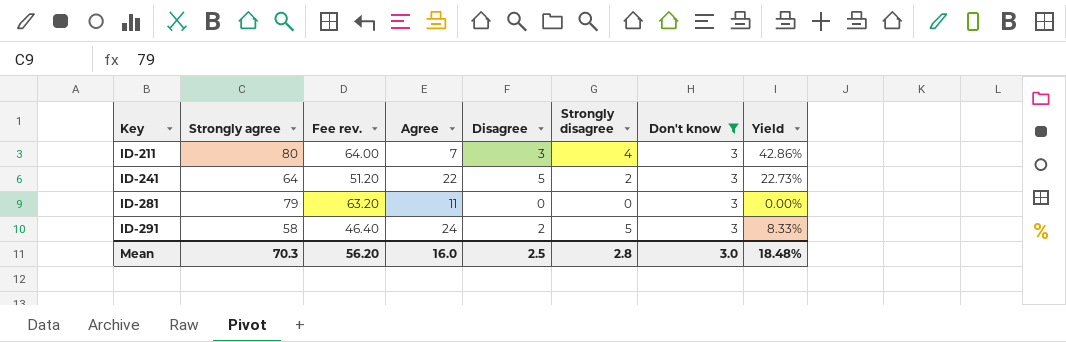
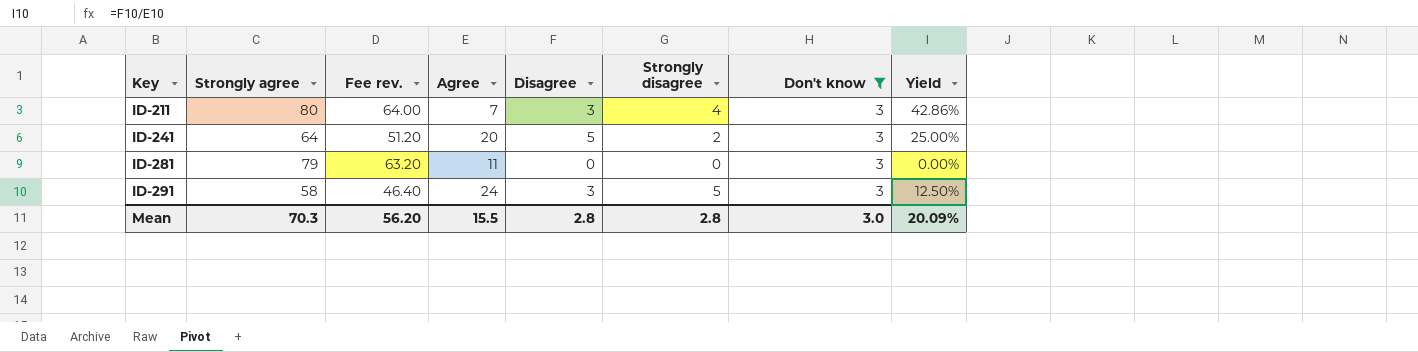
ID-241 | Agree: 22 -> 20
ID-241 | Yield: 22.73% -> 25.00%
ID-291 | Disagree: 2 -> 3
ID-291 | Yield: 8.33% -> 12.50%
Mean | Agree: 16.0 -> 15.5
Mean | Disagree: 2.5 -> 2.8
Mean | Yield: 18.48% -> 20.09%

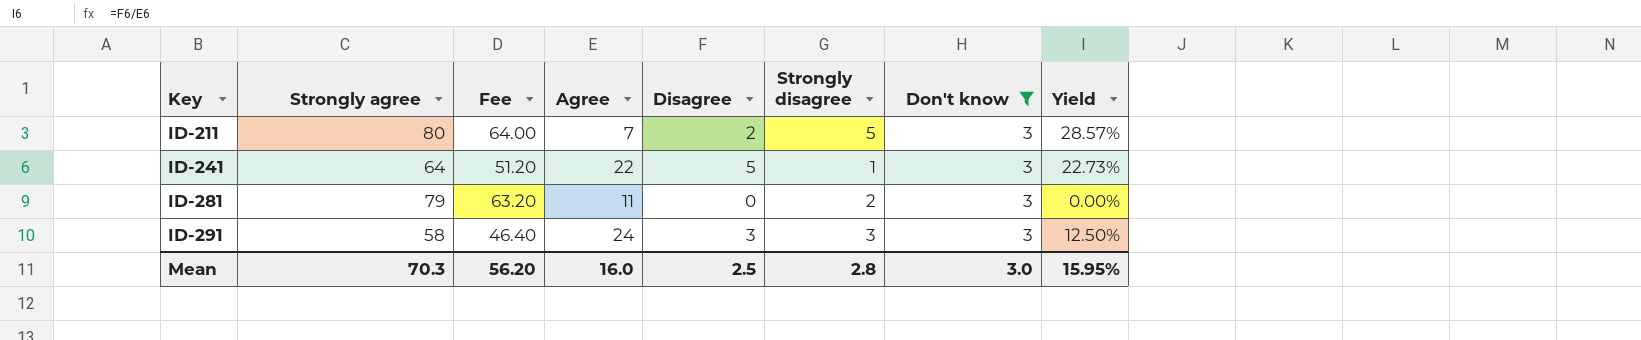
column name: Fee rev. -> Fee
ID-211 | Disagree: 3 -> 2
ID-211 | Strongly disagree: 4 -> 5
ID-211 | Yield: 42.86% -> 28.57%
ID-241 | Agree: 20 -> 22
ID-241 | Strongly disagree: 2 -> 1
ID-241 | Yield: 25.00% -> 22.73%
ID-281 | Strongly disagree: 0 -> 2
ID-291 | Strongly disagree: 5 -> 3
Mean | Agree: 15.5 -> 16.0
Mean | Disagree: 2.8 -> 2.5
Mean | Yield: 20.09% -> 15.95%

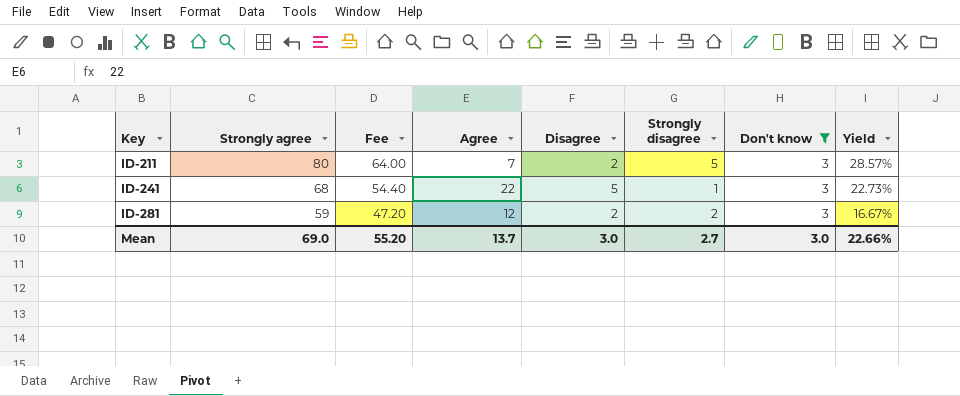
row ID-291: 58 | 46.40 | 24 | 3 | 3 | 3 | 12.50% -> none
ID-241 | Strongly agree: 64 -> 68
ID-241 | Fee: 51.20 -> 54.40
ID-281 | Strongly agree: 79 -> 59
ID-281 | Fee: 63.20 -> 47.20
ID-281 | Agree: 11 -> 12
ID-281 | Disagree: 0 -> 2
ID-281 | Yield: 0.00% -> 16.67%
Mean | Strongly agree: 70.3 -> 69.0
Mean | Fee: 56.20 -> 55.20
Mean | Agree: 16.0 -> 13.7
Mean | Disagree: 2.5 -> 3.0
Mean | Strongly disagree: 2.8 -> 2.7
Mean | Yield: 15.95% -> 22.66%

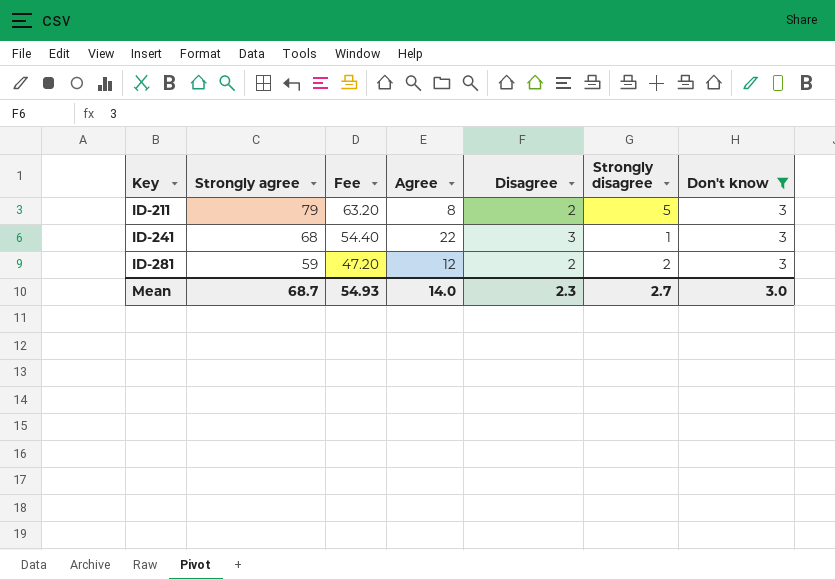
column Yield | formula: [Disagree] / [Agree] -> none
ID-211 | Strongly agree: 80 -> 79
ID-211 | Fee: 64.00 -> 63.20
ID-211 | Agree: 7 -> 8
ID-241 | Disagree: 5 -> 3
Mean | Strongly agree: 69.0 -> 68.7
Mean | Fee: 55.20 -> 54.93
Mean | Agree: 13.7 -> 14.0
Mean | Disagree: 3.0 -> 2.3

